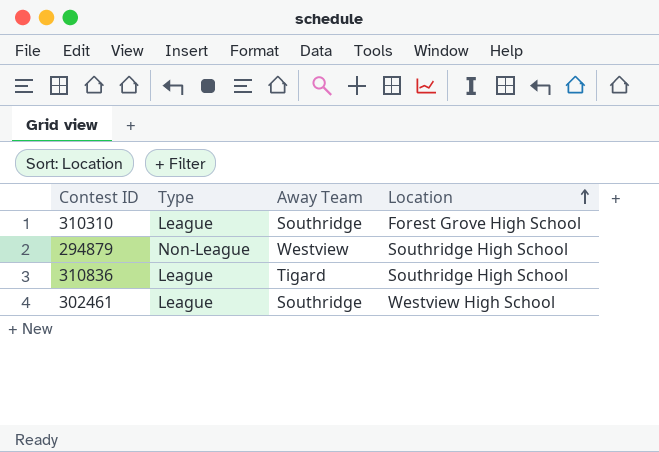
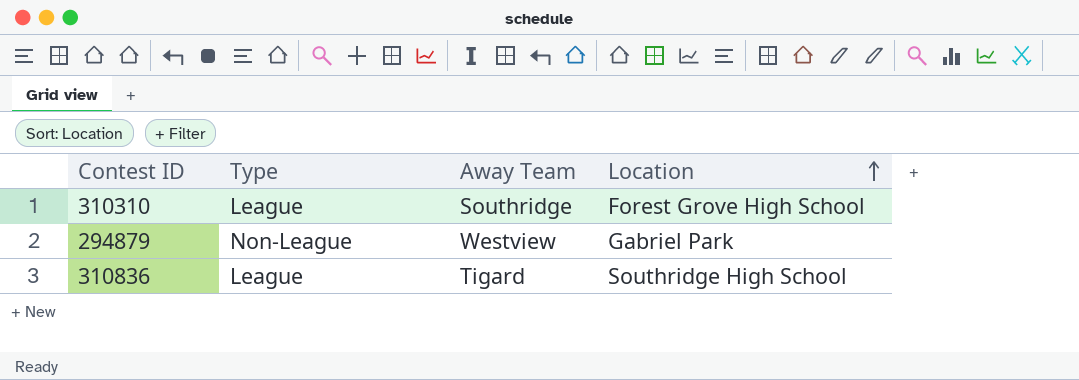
row 302461: League | Southridge | Westview High School -> none
294879 | Location: Southridge High School -> Gabriel Park

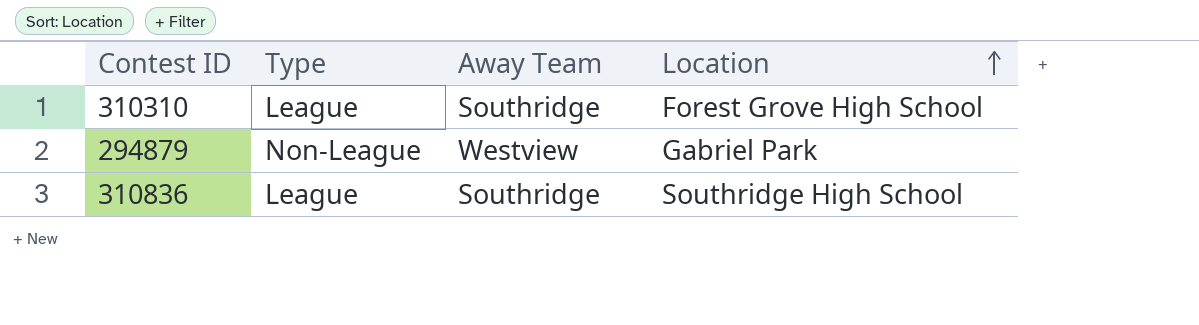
310836 | Away Team: Tigard -> Southridge

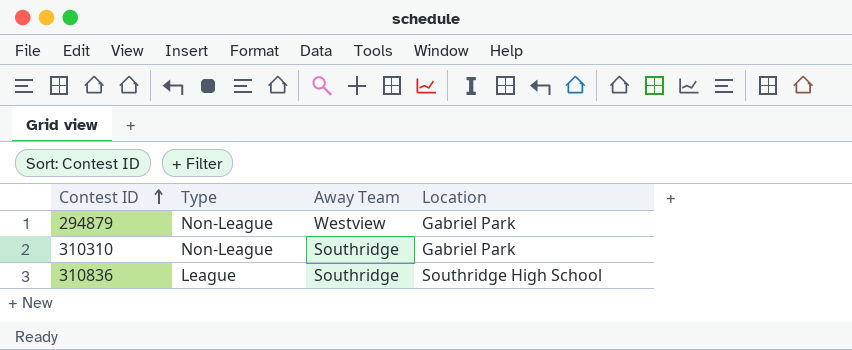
row order: Location ascending -> Contest ID ascending
310310 | Type: League -> Non-League
310310 | Location: Forest Grove High School -> Gabriel Park

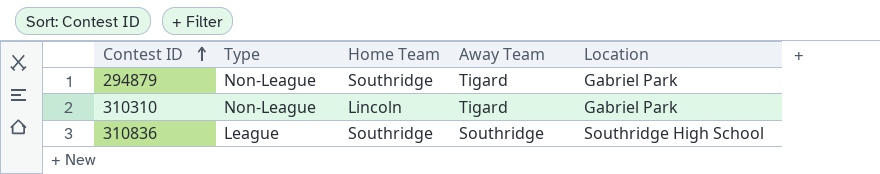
column Home Team | position: none -> 3
294879 | Away Team: Westview -> Tigard
310310 | Away Team: Southridge -> Tigard

